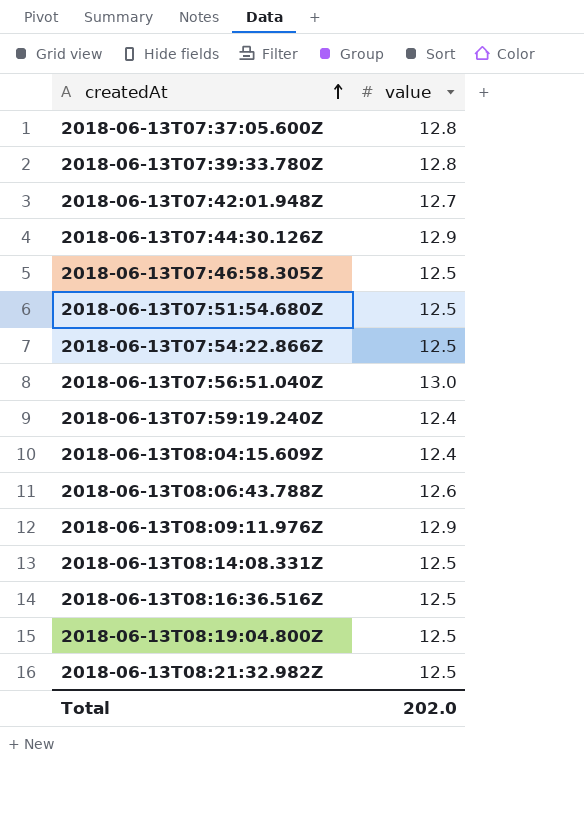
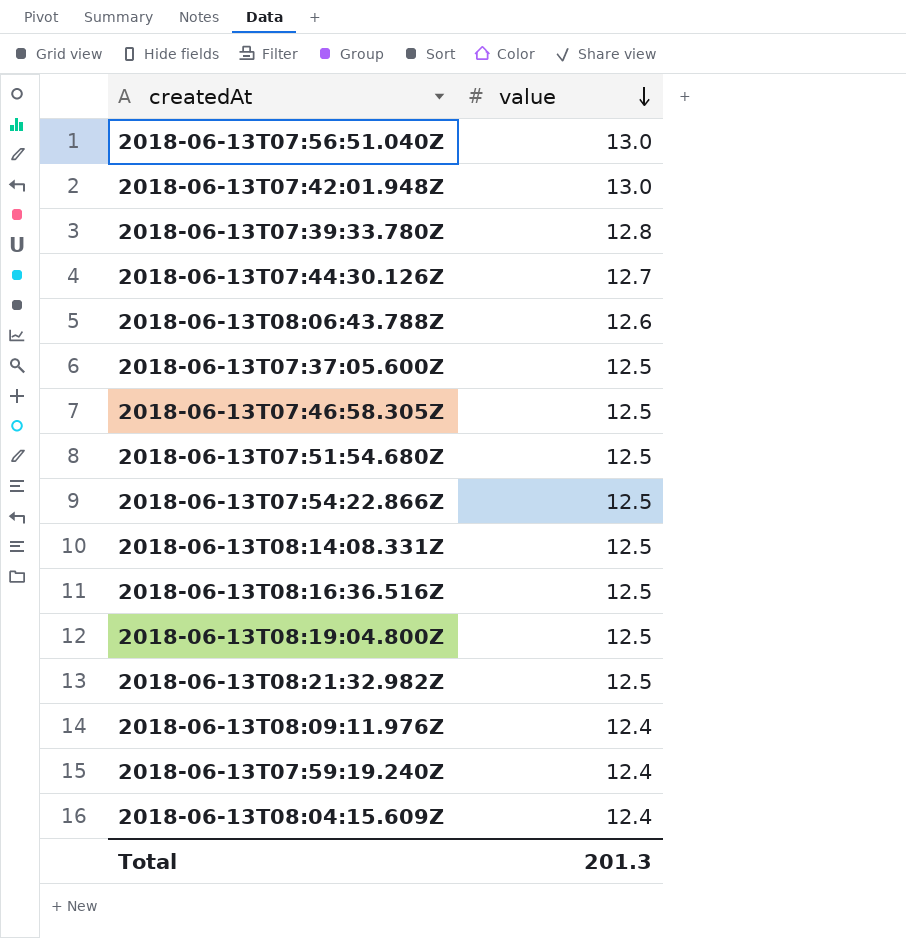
row order: createdAt ascending -> value descending
2018-06-13T07:42:01.948Z | value: 12.7 -> 13.0
2018-06-13T07:44:30.126Z | value: 12.9 -> 12.7
2018-06-13T07:37:05.600Z | value: 12.8 -> 12.5
2018-06-13T08:09:11.976Z | value: 12.9 -> 12.4
Total | value: 202.0 -> 201.3

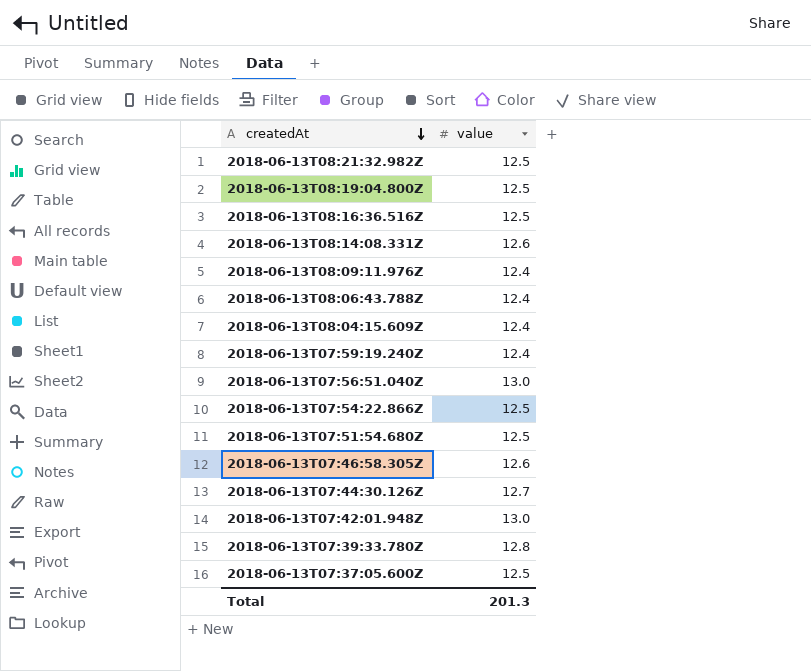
row order: value descending -> createdAt descending
2018-06-13T08:14:08.331Z | value: 12.5 -> 12.6
2018-06-13T08:06:43.788Z | value: 12.6 -> 12.4
2018-06-13T07:46:58.305Z | value: 12.5 -> 12.6

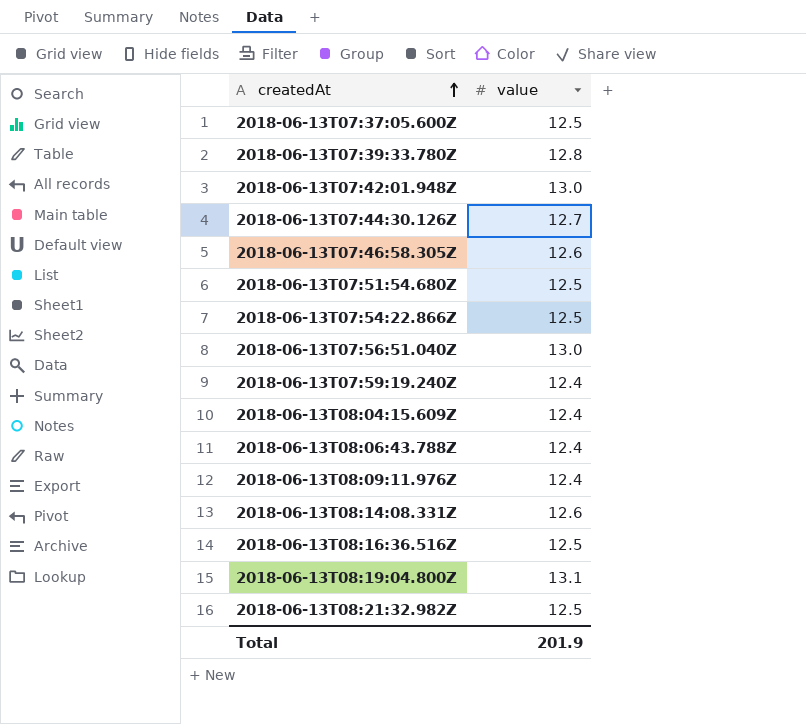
row order: createdAt descending -> createdAt ascending
2018-06-13T08:19:04.800Z | value: 12.5 -> 13.1
Total | value: 201.3 -> 201.9

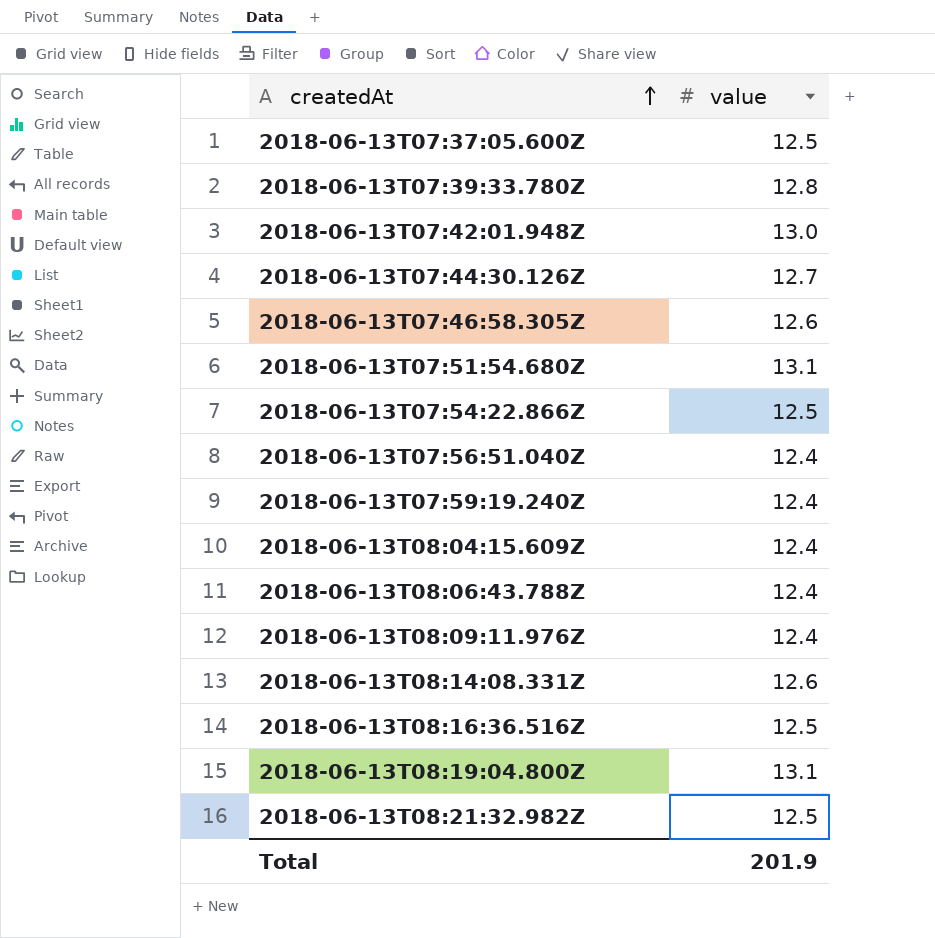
2018-06-13T07:51:54.680Z | value: 12.5 -> 13.1
2018-06-13T07:56:51.040Z | value: 13.0 -> 12.4

